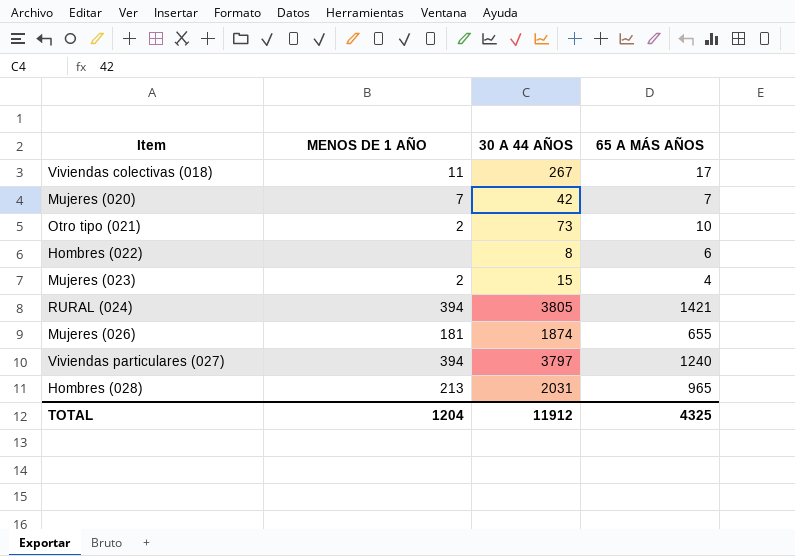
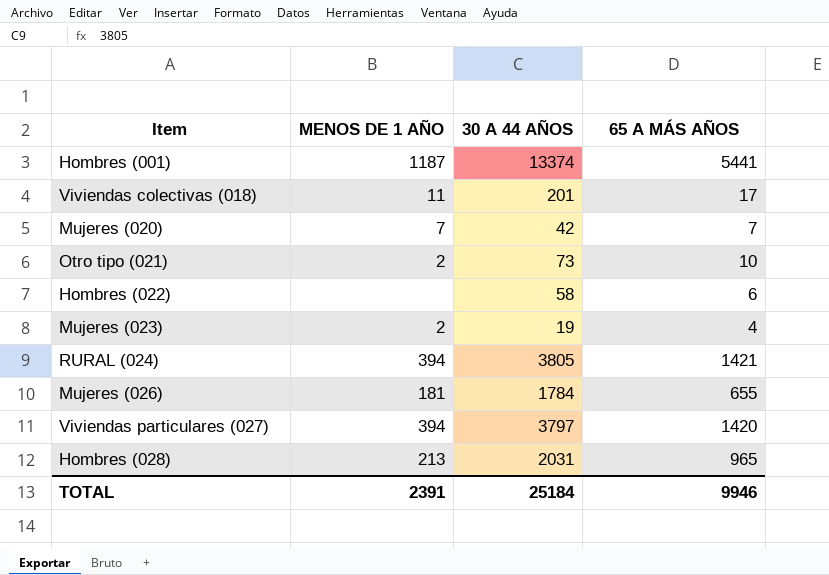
row Hombres (001): none -> 1187 | 13374 | 5441
Viviendas colectivas (018) | 30 A 44 AÑOS: 267 -> 201
Hombres (022) | 30 A 44 AÑOS: 8 -> 58
Mujeres (023) | 30 A 44 AÑOS: 15 -> 19
Mujeres (026) | 30 A 44 AÑOS: 1874 -> 1784
Viviendas particulares (027) | 65 A MÁS AÑOS: 1240 -> 1420
TOTAL | MENOS DE 1 AÑO: 1204 -> 2391
TOTAL | 30 A 44 AÑOS: 11912 -> 25184
TOTAL | 65 A MÁS AÑOS: 4325 -> 9946

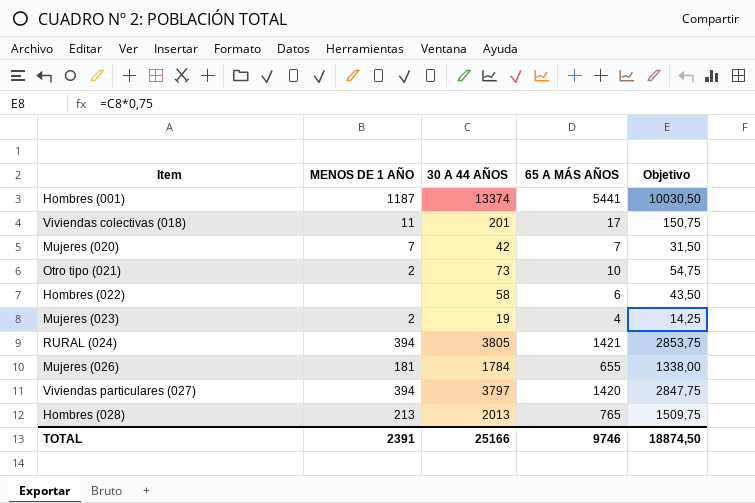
column Objetivo | formula: none -> [30 A 44 AÑOS] * 0,75
Hombres (028) | 30 A 44 AÑOS: 2031 -> 2013
Hombres (028) | 65 A MÁS AÑOS: 965 -> 765
TOTAL | 30 A 44 AÑOS: 25184 -> 25166
TOTAL | 65 A MÁS AÑOS: 9946 -> 9746

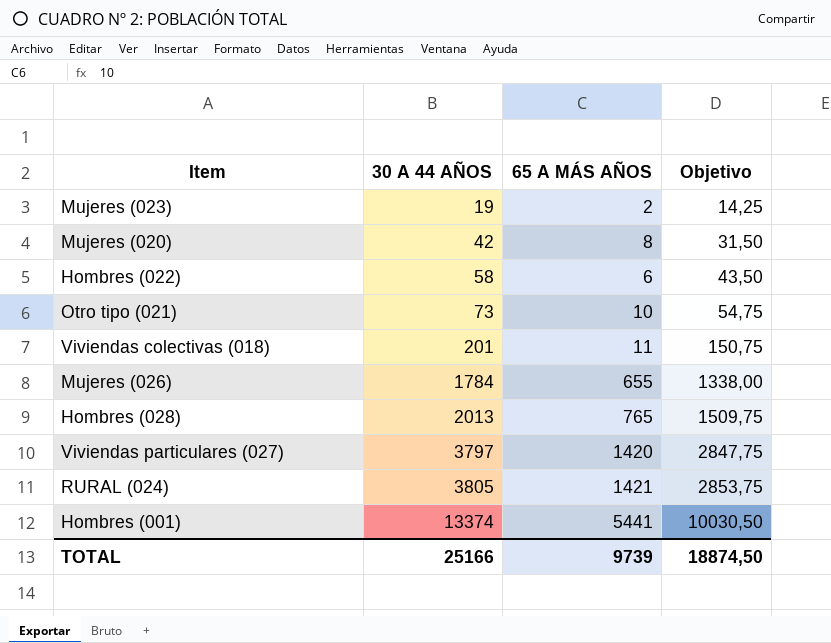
row order: none -> 30 A 44 AÑOS ascending
column MENOS DE 1 AÑO | position: 2 -> none
Mujeres (023) | 65 A MÁS AÑOS: 4 -> 2
Mujeres (020) | 65 A MÁS AÑOS: 7 -> 8
Viviendas colectivas (018) | 65 A MÁS AÑOS: 17 -> 11
TOTAL | 65 A MÁS AÑOS: 9746 -> 9739

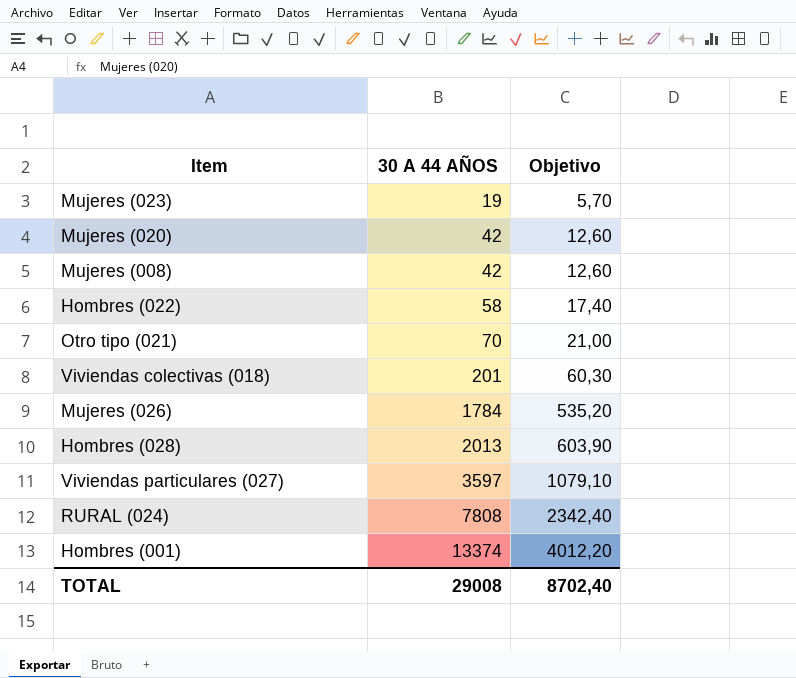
column 65 A MÁS AÑOS | position: 3 -> none
column Objetivo | formula: [30 A 44 AÑOS] * 0,75 -> [30 A 44 AÑOS] * 0,3
row Mujeres (008): none -> 42 | 12,60
Otro tipo (021) | 30 A 44 AÑOS: 73 -> 70
Viviendas particulares (027) | 30 A 44 AÑOS: 3797 -> 3597
RURAL (024) | 30 A 44 AÑOS: 3805 -> 7808
TOTAL | 30 A 44 AÑOS: 25166 -> 29008
TOTAL | Objetivo: 18874,50 -> 8702,40

